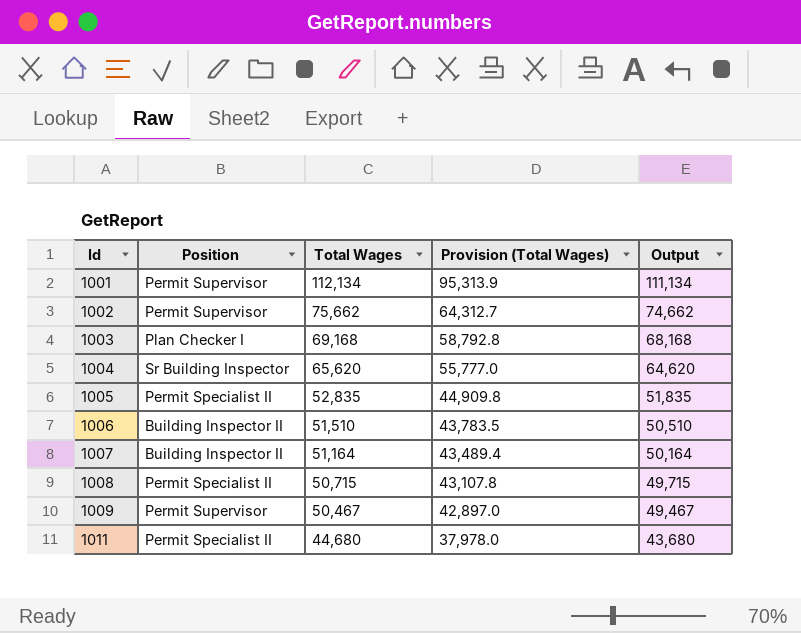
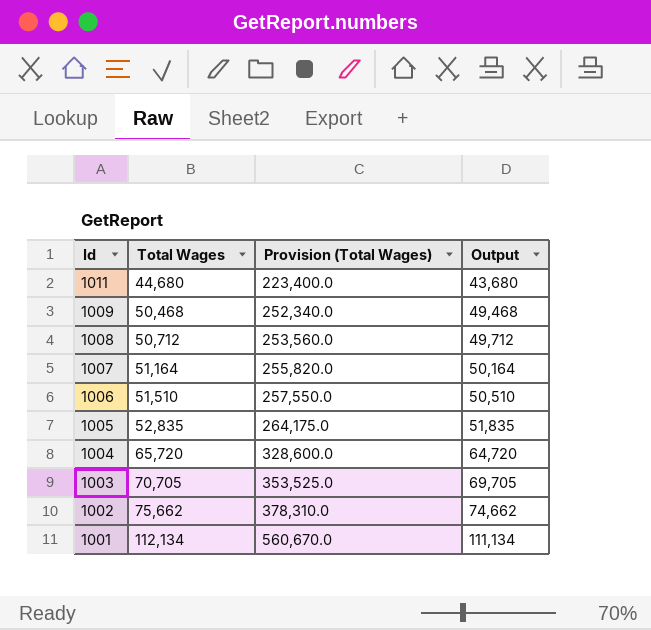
row order: Id ascending -> Id descending
column Position | position: 2 -> none
column Provision (Total Wages) | formula: [Total Wages] * 0.85 -> [Total Wages] * 5
1009 | Total Wages: 50,467 -> 50,468
1009 | Output: 49,467 -> 49,468
1008 | Total Wages: 50,715 -> 50,712
1008 | Output: 49,715 -> 49,712
1004 | Total Wages: 65,620 -> 65,720
1004 | Output: 64,620 -> 64,720
1003 | Total Wages: 69,168 -> 70,705
1003 | Output: 68,168 -> 69,705

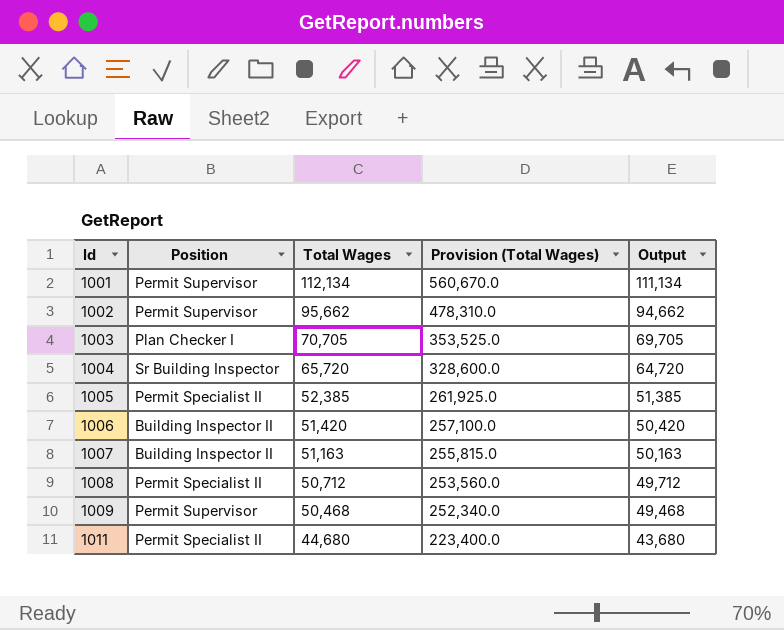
row order: Id descending -> Id ascending
column Position | position: none -> 2
1002 | Total Wages: 75,662 -> 95,662
1002 | Provision (Total Wages): 378,310.0 -> 478,310.0
1002 | Output: 74,662 -> 94,662
1005 | Total Wages: 52,835 -> 52,385
1005 | Provision (Total Wages): 264,175.0 -> 261,925.0
1005 | Output: 51,835 -> 51,385
1006 | Total Wages: 51,510 -> 51,420
1006 | Provision (Total Wages): 257,550.0 -> 257,100.0
1006 | Output: 50,510 -> 50,420
1007 | Total Wages: 51,164 -> 51,163
1007 | Provision (Total Wages): 255,820.0 -> 255,815.0
1007 | Output: 50,164 -> 50,163

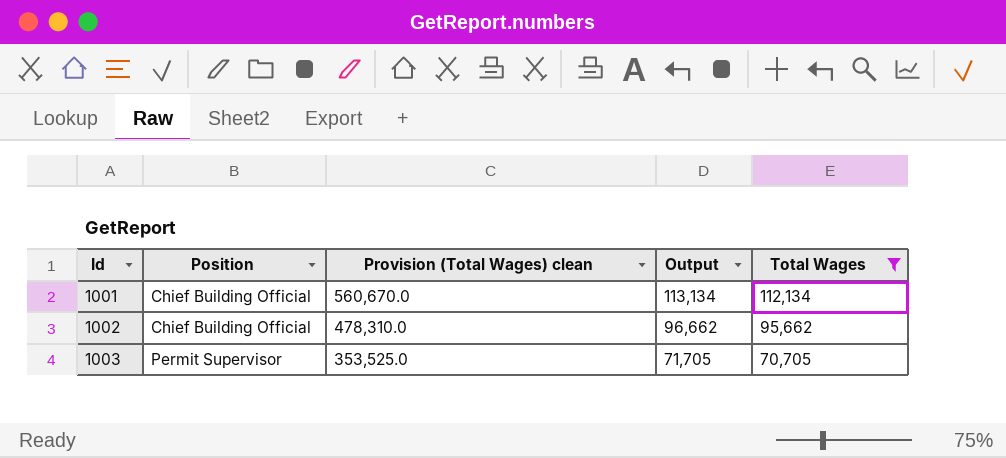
filter: none -> Total Wages >= 70,705
column name: Provision (Total Wages) -> Provision (Total Wages) clean
column Output | formula: [Total Wages] - 1000 -> [Total Wages] + 1000
column Total Wages | position: 3 -> 5
1001 | Position: Permit Supervisor -> Chief Building Official
1002 | Position: Permit Supervisor -> Chief Building Official
1003 | Position: Plan Checker I -> Permit Supervisor

